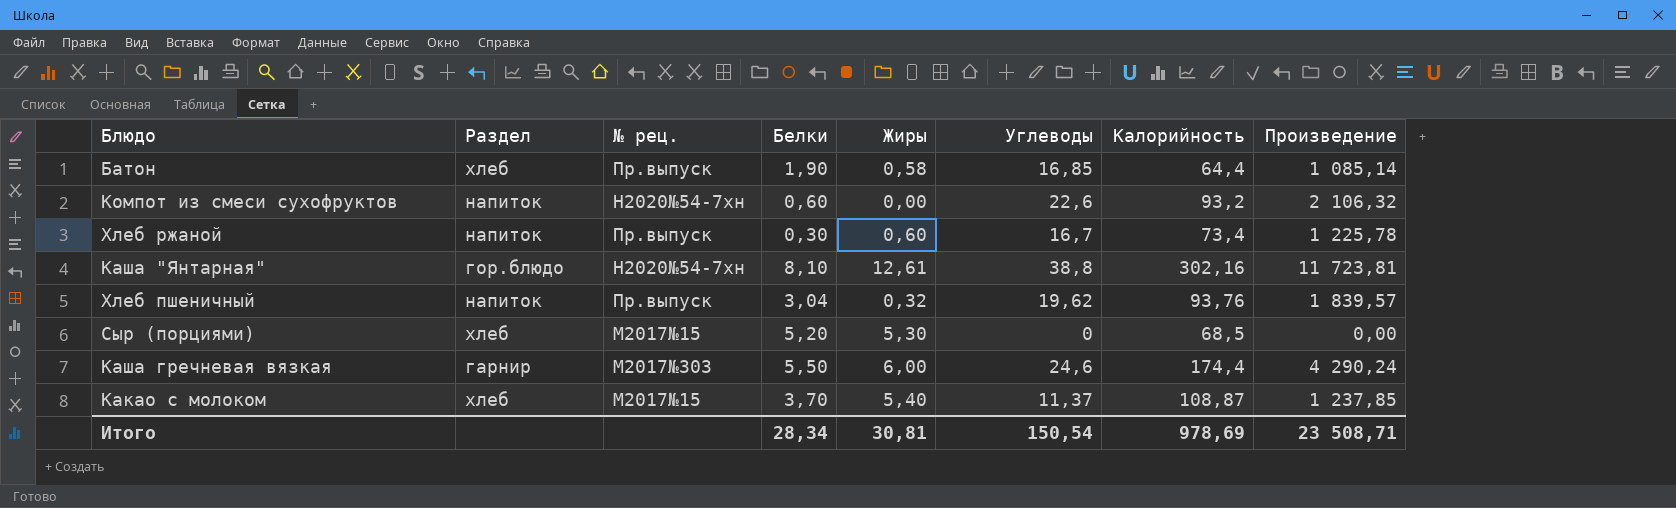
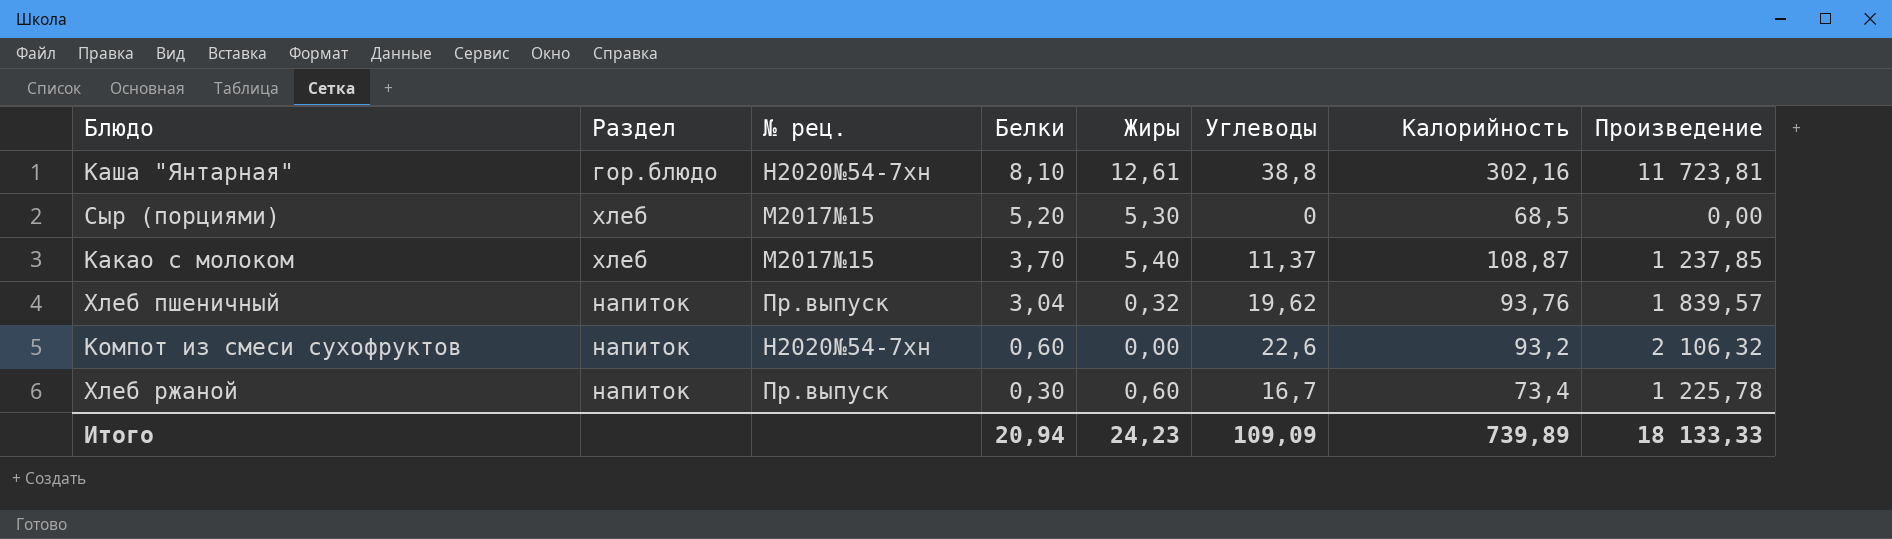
row order: none -> Белки descending
row Батон: хлеб | Пр.выпуск | 1,90 | 0,58 | 16,85 | 64,4 | 1 085,14 -> none
row Каша гречневая вязкая: гарнир | М2017№303 | 5,50 | 6,00 | 24,6 | 174,4 | 4 290,24 -> none
Итого | Белки: 28,34 -> 20,94
Итого | Жиры: 30,81 -> 24,23
Итого | Углеводы: 150,54 -> 109,09
Итого | Калорийность: 978,69 -> 739,89
Итого | Произведение: 23 508,71 -> 18 133,33

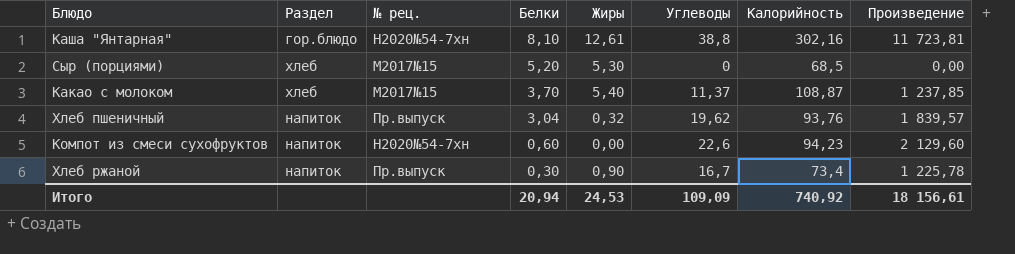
Компот из смеси сухофруктов | Калорийность: 93,2 -> 94,23
Компот из смеси сухофруктов | Произведение: 2 106,32 -> 2 129,60
Хлеб ржаной | Жиры: 0,60 -> 0,90
Итого | Жиры: 24,23 -> 24,53
Итого | Калорийность: 739,89 -> 740,92
Итого | Произведение: 18 133,33 -> 18 156,61

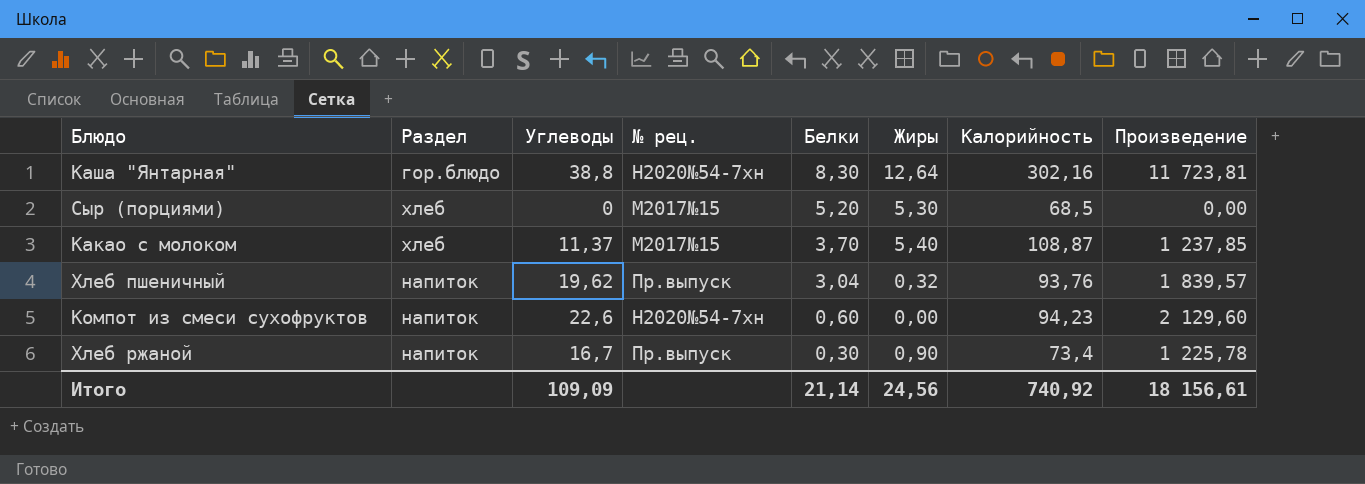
column Углеводы | position: 6 -> 3
Каша "Янтарная" | Белки: 8,10 -> 8,30
Каша "Янтарная" | Жиры: 12,61 -> 12,64
Итого | Белки: 20,94 -> 21,14
Итого | Жиры: 24,53 -> 24,56

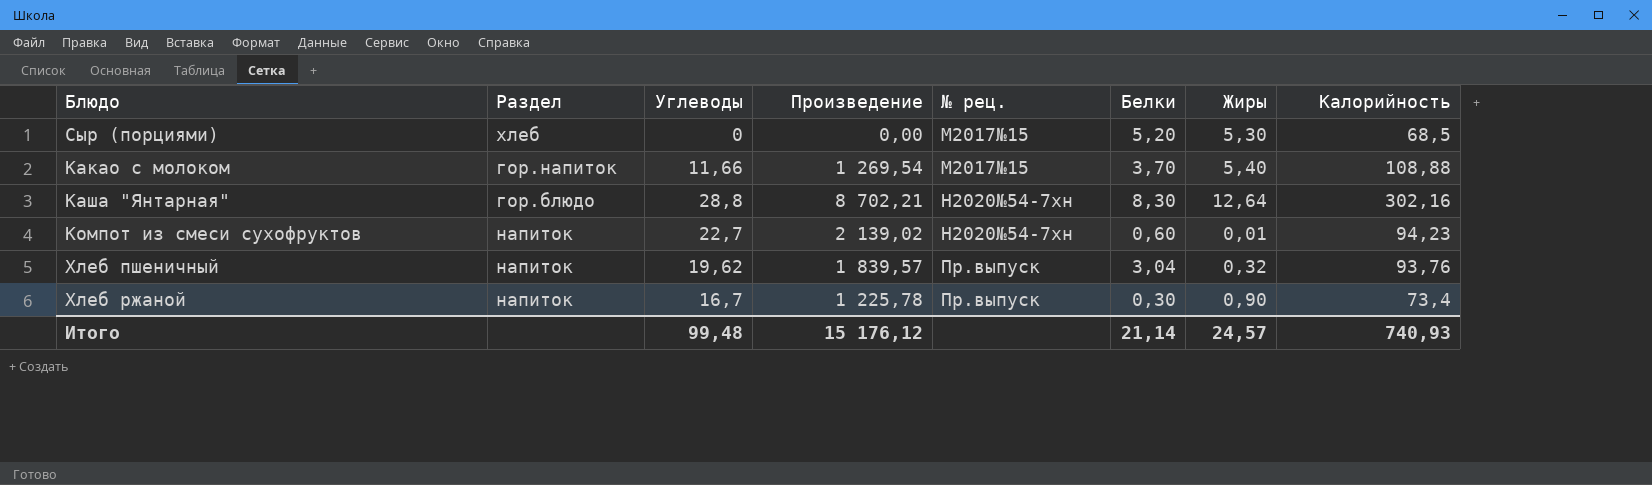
row order: Белки descending -> № рец. ascending
column Произведение | position: 8 -> 4
Какао с молоком | Раздел: хлеб -> гор.напиток
Какао с молоком | Углеводы: 11,37 -> 11,66
Какао с молоком | Произведение: 1 237,85 -> 1 269,54
Какао с молоком | Калорийность: 108,87 -> 108,88
Каша "Янтарная" | Углеводы: 38,8 -> 28,8
Каша "Янтарная" | Произведение: 11 723,81 -> 8 702,21
Компот из смеси сухофруктов | Углеводы: 22,6 -> 22,7
Компот из смеси сухофруктов | Произведение: 2 129,60 -> 2 139,02
Компот из смеси сухофруктов | Жиры: 0,00 -> 0,01
Итого | Углеводы: 109,09 -> 99,48
Итого | Произведение: 18 156,61 -> 15 176,12
Итого | Жиры: 24,56 -> 24,57
Итого | Калорийность: 740,92 -> 740,93

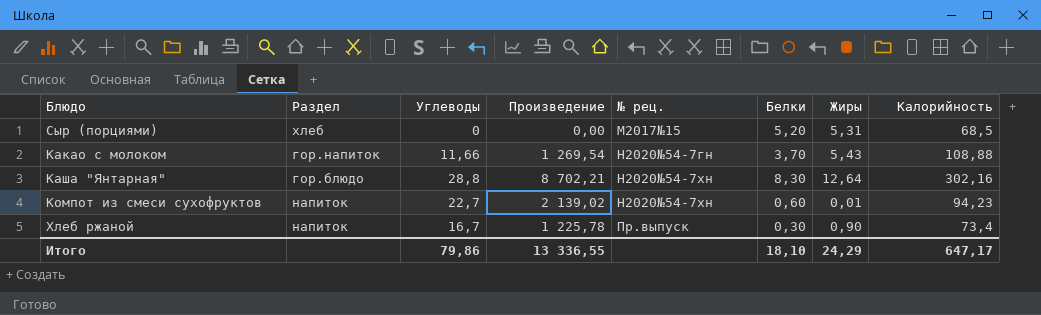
row Хлеб пшеничный: напиток | 19,62 | 1 839,57 | Пр.выпуск | 3,04 | 0,32 | 93,76 -> none
Сыр (порциями) | Жиры: 5,30 -> 5,31
Какао с молоком | № рец.: М2017№15 -> Н2020№54-7гн
Какао с молоком | Жиры: 5,40 -> 5,43
Итого | Углеводы: 99,48 -> 79,86
Итого | Произведение: 15 176,12 -> 13 336,55
Итого | Белки: 21,14 -> 18,10
Итого | Жиры: 24,57 -> 24,29
Итого | Калорийность: 740,93 -> 647,17

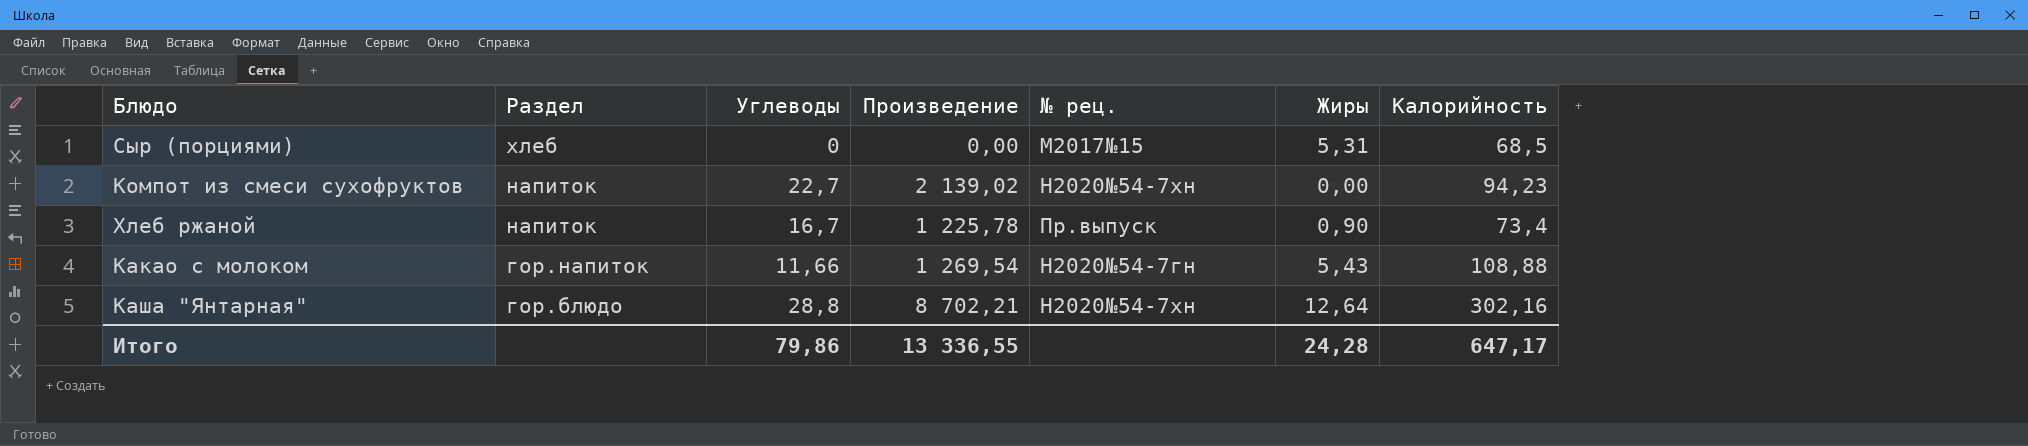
row order: № рец. ascending -> Раздел descending
column Белки | position: 6 -> none
Компот из смеси сухофруктов | Жиры: 0,01 -> 0,00
Итого | Жиры: 24,29 -> 24,28

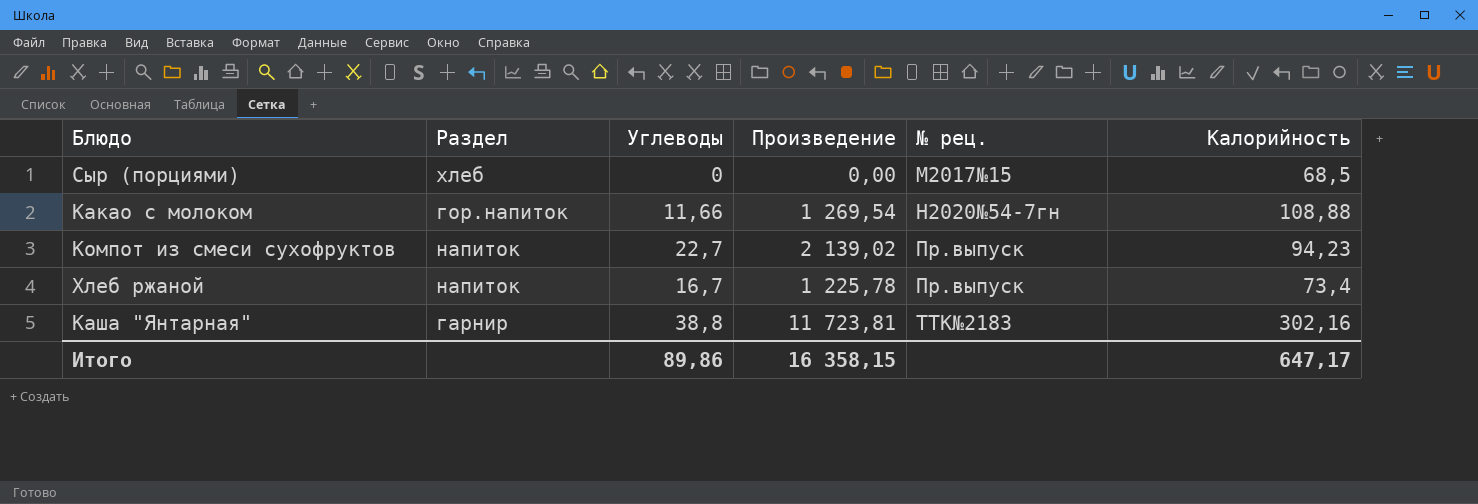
row order: Раздел descending -> № рец. ascending
column Жиры | position: 6 -> none
Компот из смеси сухофруктов | № рец.: Н2020№54-7хн -> Пр.выпуск
Каша "Янтарная" | Раздел: гор.блюдо -> гарнир
Каша "Янтарная" | Углеводы: 28,8 -> 38,8
Каша "Янтарная" | Произведение: 8 702,21 -> 11 723,81
Каша "Янтарная" | № рец.: Н2020№54-7хн -> ТТК№2183
Итого | Углеводы: 79,86 -> 89,86
Итого | Произведение: 13 336,55 -> 16 358,15

